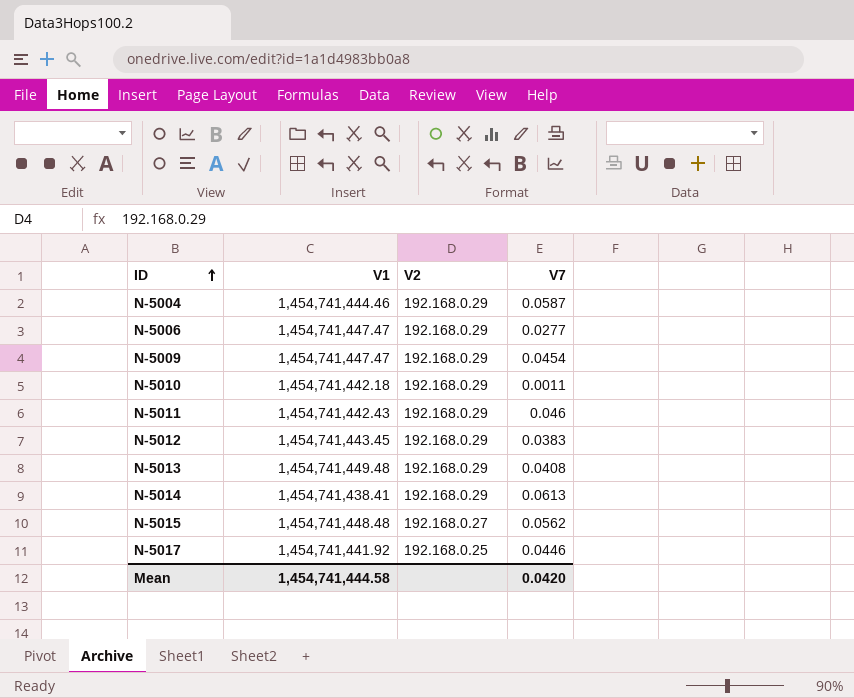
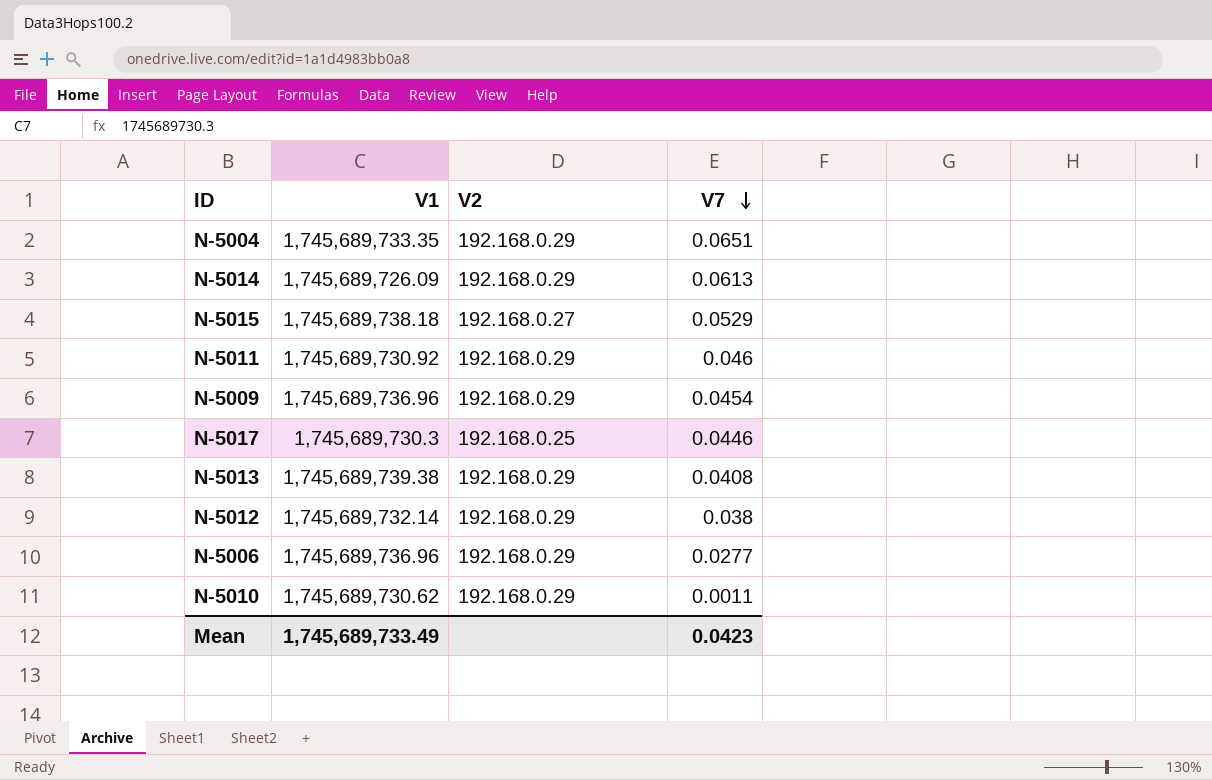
row order: ID ascending -> V7 descending
N-5004 | V1: 1,454,741,444.46 -> 1,745,689,733.35
N-5004 | V7: 0.0587 -> 0.0651
N-5014 | V1: 1,454,741,438.41 -> 1,745,689,726.09
N-5015 | V1: 1,454,741,448.48 -> 1,745,689,738.18
N-5015 | V7: 0.0562 -> 0.0529
N-5011 | V1: 1,454,741,442.43 -> 1,745,689,730.92
N-5009 | V1: 1,454,741,447.47 -> 1,745,689,736.96
N-5017 | V1: 1,454,741,441.92 -> 1,745,689,730.3
N-5013 | V1: 1,454,741,449.48 -> 1,745,689,739.38
N-5012 | V1: 1,454,741,443.45 -> 1,745,689,732.14
N-5012 | V7: 0.0383 -> 0.038
N-5006 | V1: 1,454,741,447.47 -> 1,745,689,736.96
N-5010 | V1: 1,454,741,442.18 -> 1,745,689,730.62
Mean | V1: 1,454,741,444.58 -> 1,745,689,733.49
Mean | V7: 0.0420 -> 0.0423

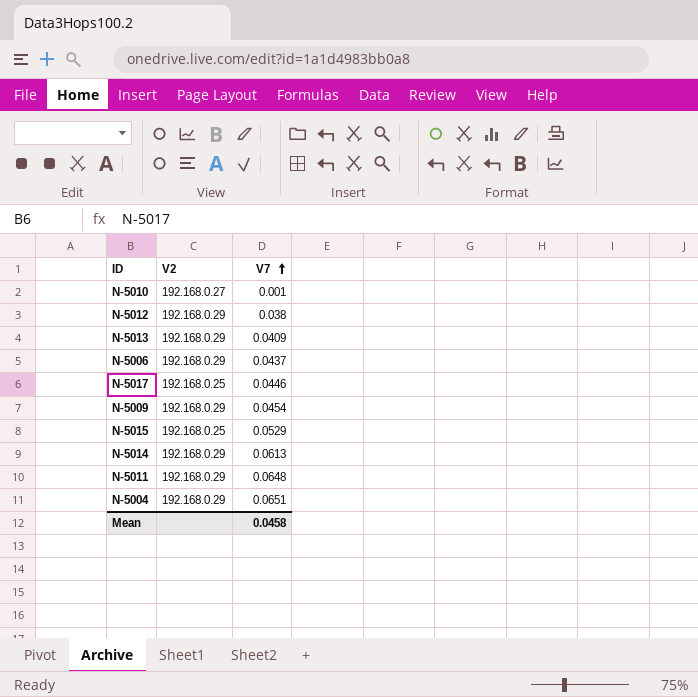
row order: V7 descending -> V7 ascending
column V1 | position: 2 -> none
N-5010 | V2: 192.168.0.29 -> 192.168.0.27
N-5010 | V7: 0.0011 -> 0.001
N-5013 | V7: 0.0408 -> 0.0409
N-5006 | V7: 0.0277 -> 0.0437
N-5015 | V2: 192.168.0.27 -> 192.168.0.25
N-5011 | V7: 0.046 -> 0.0648
Mean | V7: 0.0423 -> 0.0458

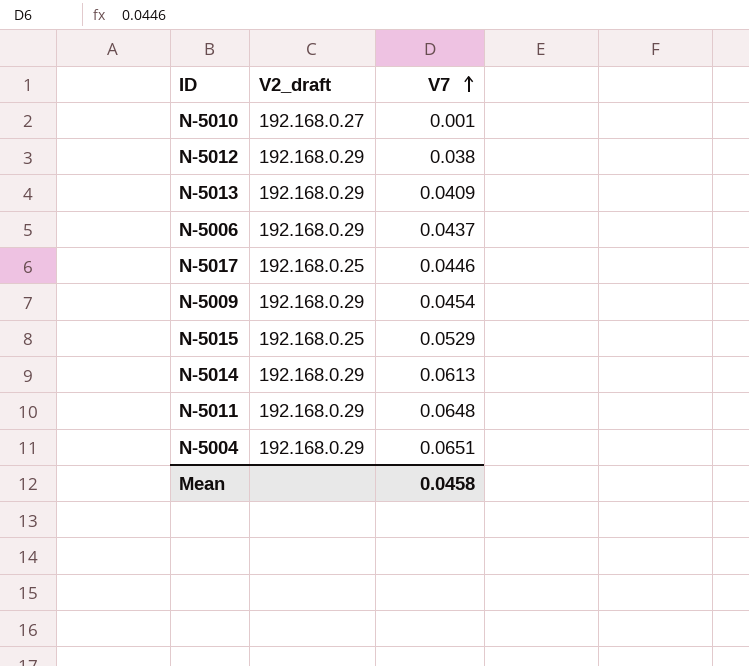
column name: V2 -> V2_draft

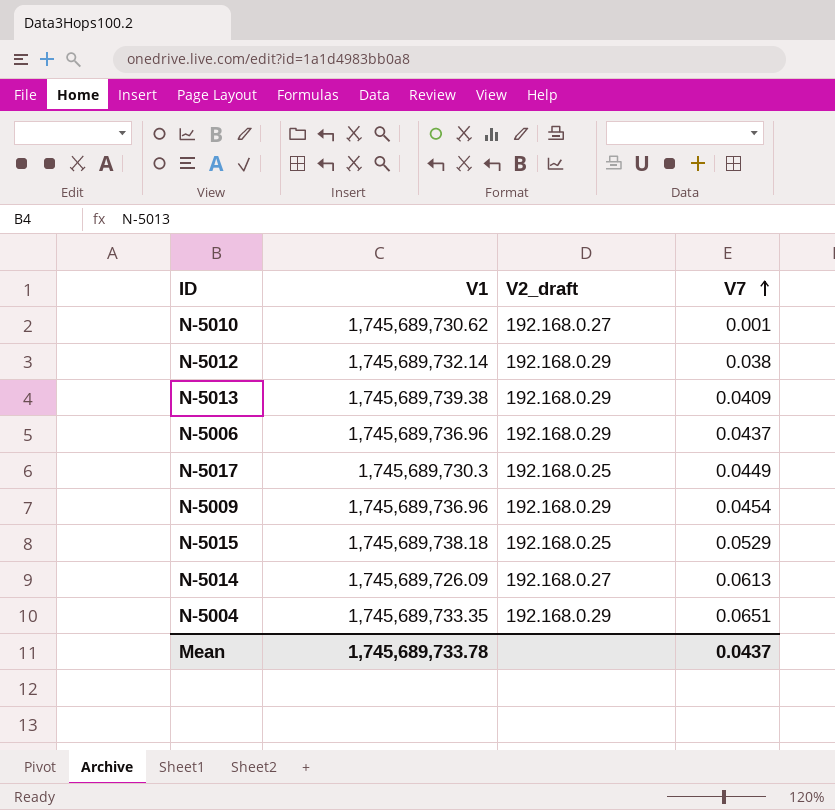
column V1 | position: none -> 2
row N-5011: 192.168.0.29 | 0.0648 -> none
N-5017 | V7: 0.0446 -> 0.0449
N-5014 | V2_draft: 192.168.0.29 -> 192.168.0.27
Mean | V7: 0.0458 -> 0.0437

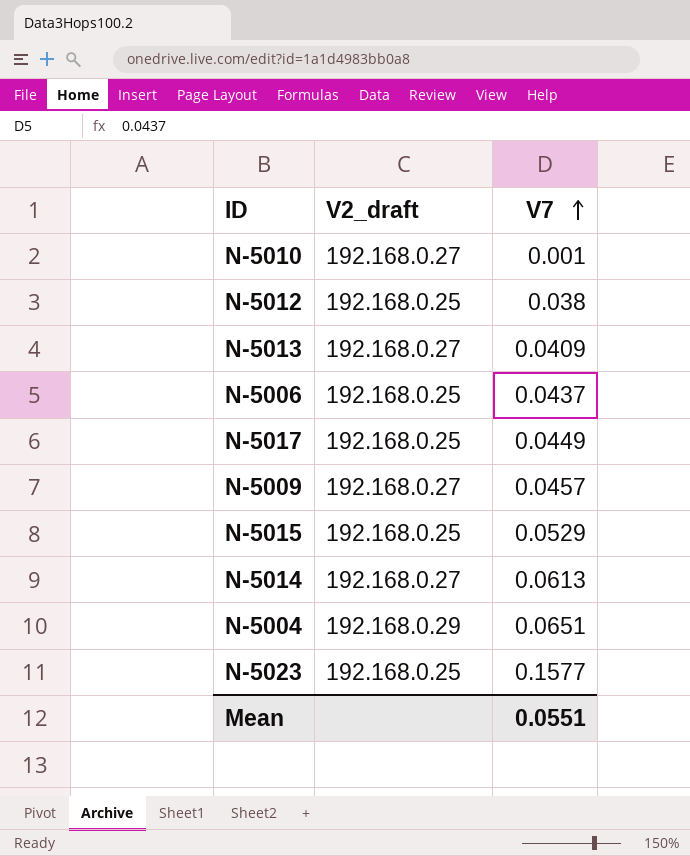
column V1 | position: 2 -> none
N-5012 | V2_draft: 192.168.0.29 -> 192.168.0.25
N-5013 | V2_draft: 192.168.0.29 -> 192.168.0.27
N-5006 | V2_draft: 192.168.0.29 -> 192.168.0.25
N-5009 | V2_draft: 192.168.0.29 -> 192.168.0.27
N-5009 | V7: 0.0454 -> 0.0457
row N-5023: none -> 192.168.0.25 | 0.1577
Mean | V7: 0.0437 -> 0.0551

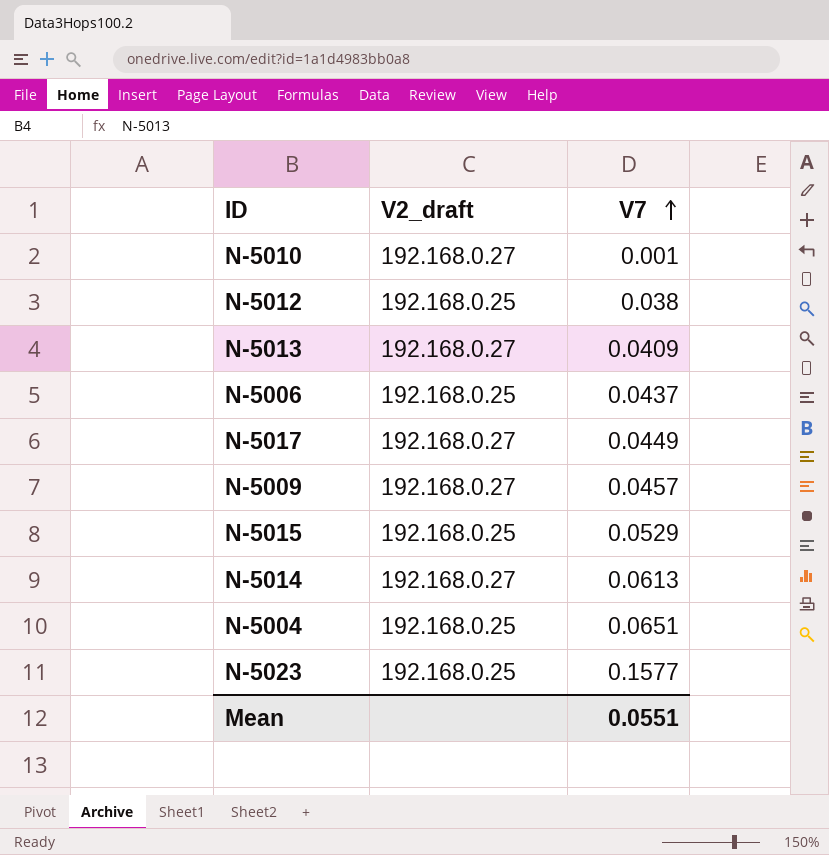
N-5017 | V2_draft: 192.168.0.25 -> 192.168.0.27
N-5004 | V2_draft: 192.168.0.29 -> 192.168.0.25

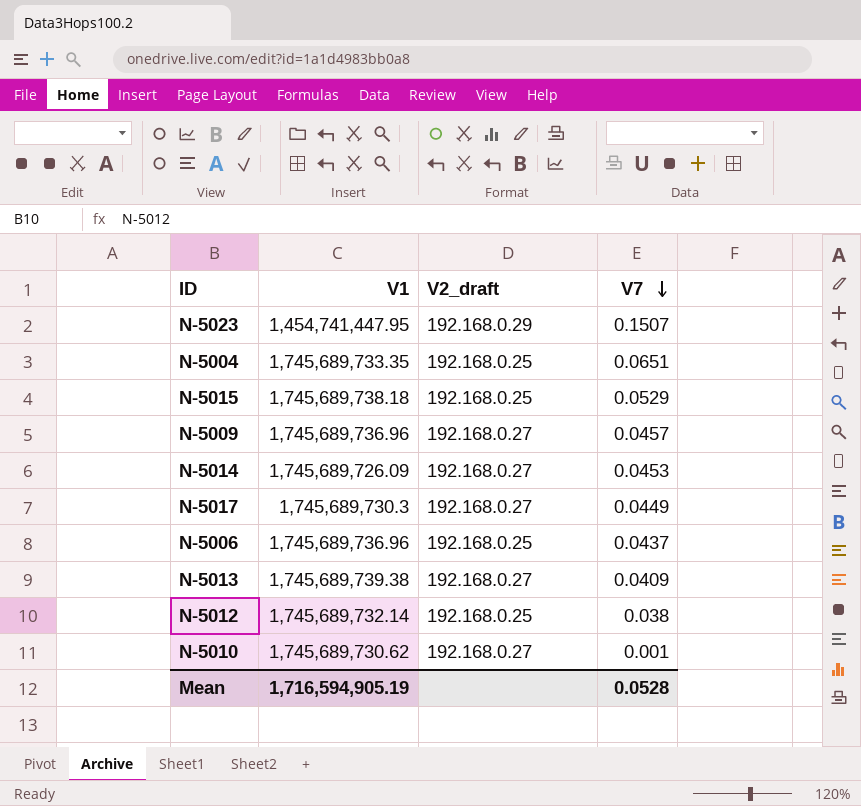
row order: V7 ascending -> V7 descending
column V1 | position: none -> 2
N-5023 | V2_draft: 192.168.0.25 -> 192.168.0.29
N-5023 | V7: 0.1577 -> 0.1507
N-5014 | V7: 0.0613 -> 0.0453
Mean | V7: 0.0551 -> 0.0528

